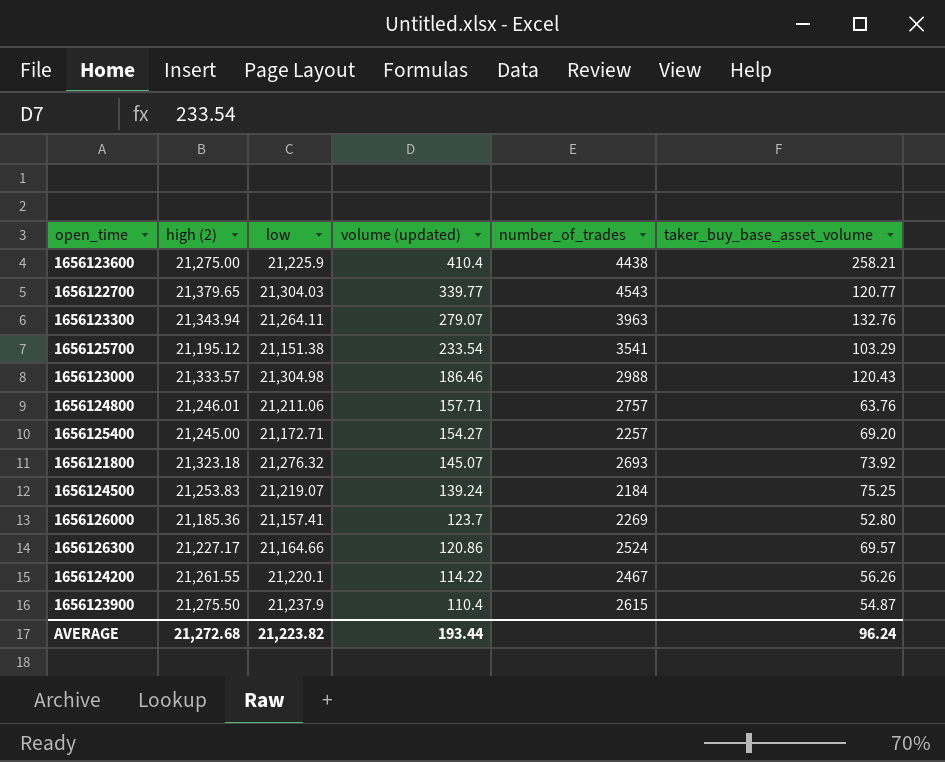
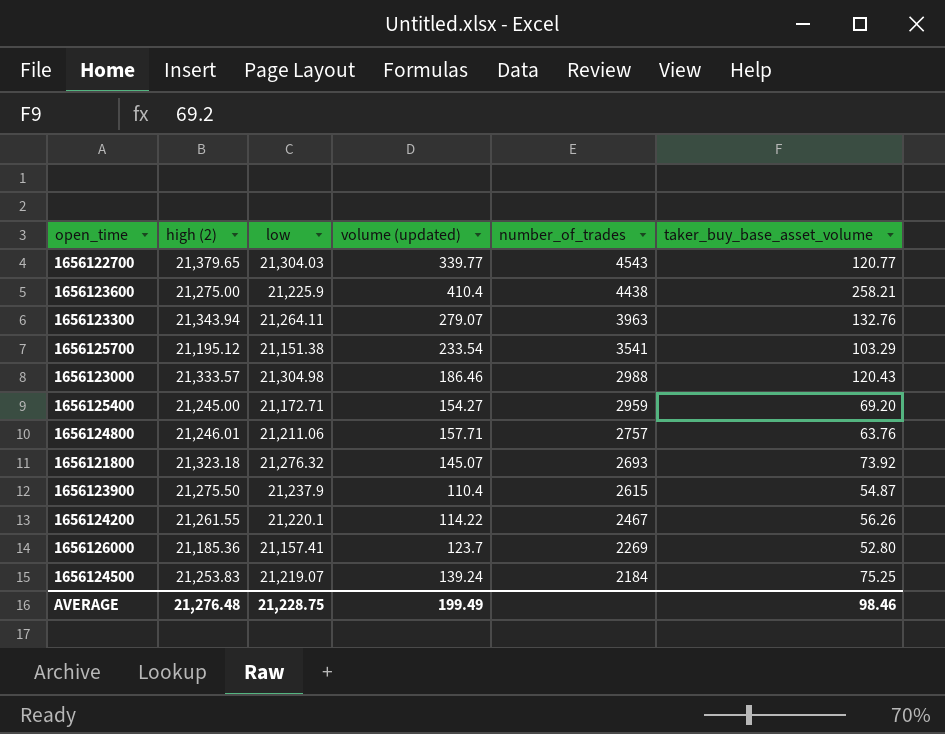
row order: volume (updated) descending -> number_of_trades descending
row 1656126300: 21,227.17 | 21,164.66 | 120.86 | 2524 | 69.57 -> none
1656125400 | number_of_trades: 2257 -> 2959
AVERAGE | high (2): 21,272.68 -> 21,276.48
AVERAGE | low: 21,223.82 -> 21,228.75
AVERAGE | volume (updated): 193.44 -> 199.49
AVERAGE | taker_buy_base_asset_volume: 96.24 -> 98.46

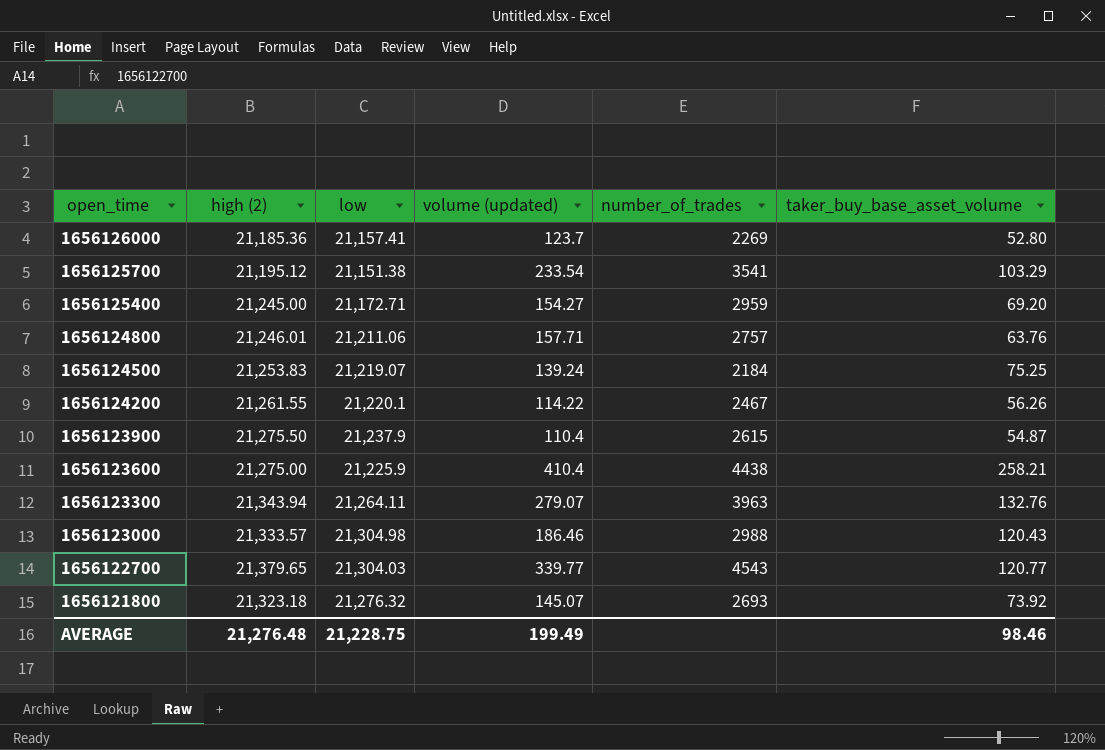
row order: number_of_trades descending -> open_time descending

